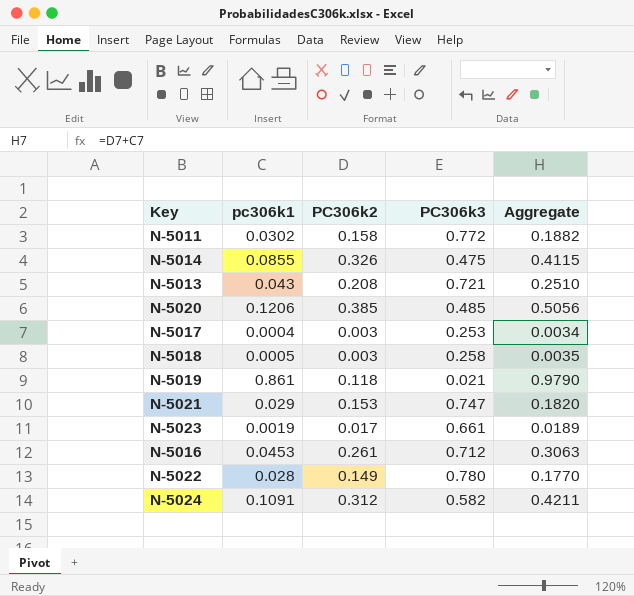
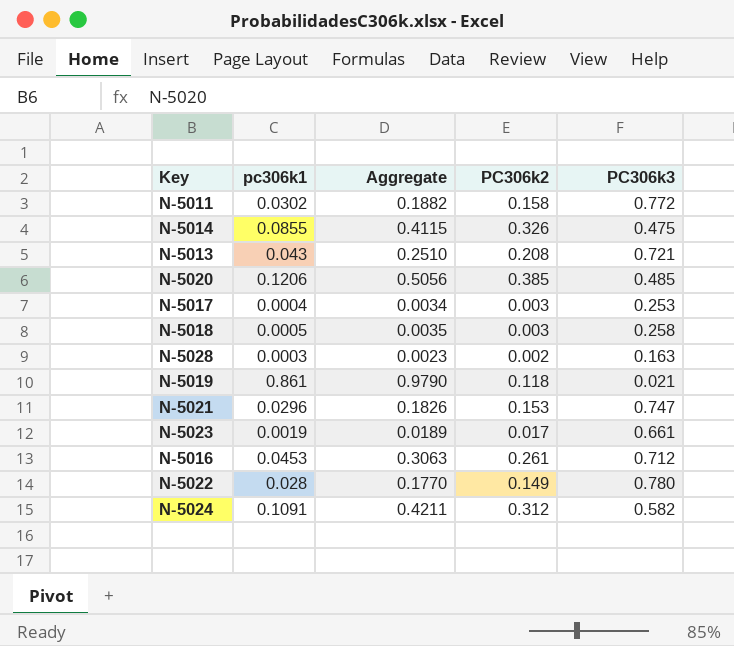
column Aggregate | position: 5 -> 3
row N-5028: none -> 0.0003 | 0.0023 | 0.002 | 0.163
N-5021 | pc306k1: 0.029 -> 0.0296
N-5021 | Aggregate: 0.1820 -> 0.1826

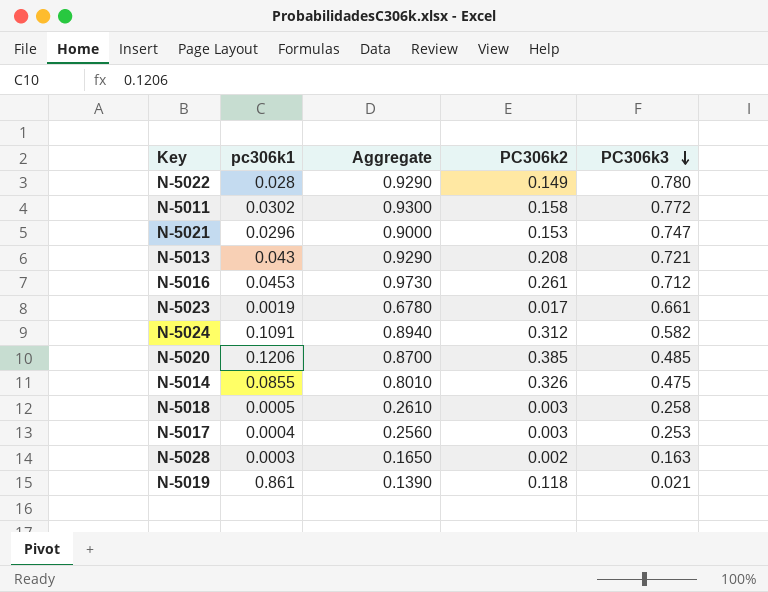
row order: none -> PC306k3 descending
column Aggregate | formula: [pc306k1] + [PC306k2] -> [PC306k2] + [PC306k3]

